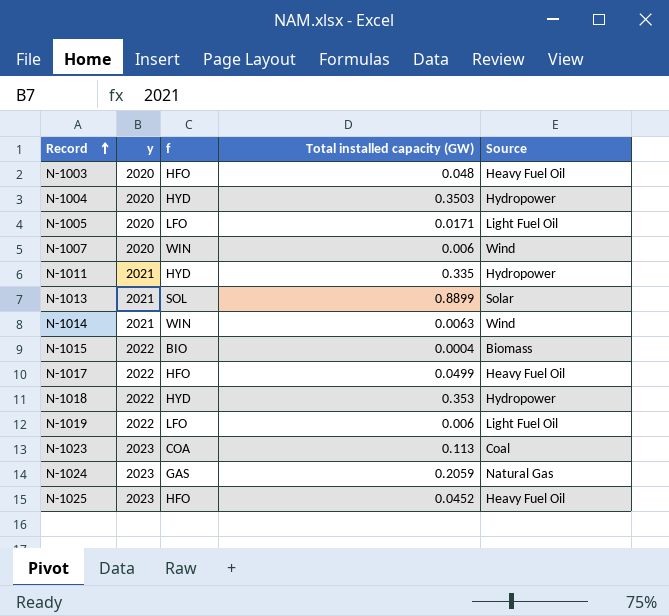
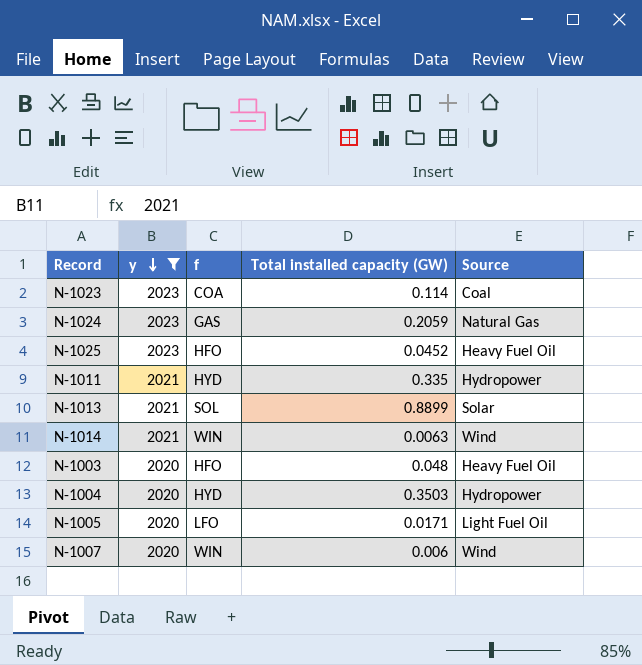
filter: none -> y != 2022
row order: Record ascending -> y descending
N-1023 | Total installed capacity (GW): 0.113 -> 0.114

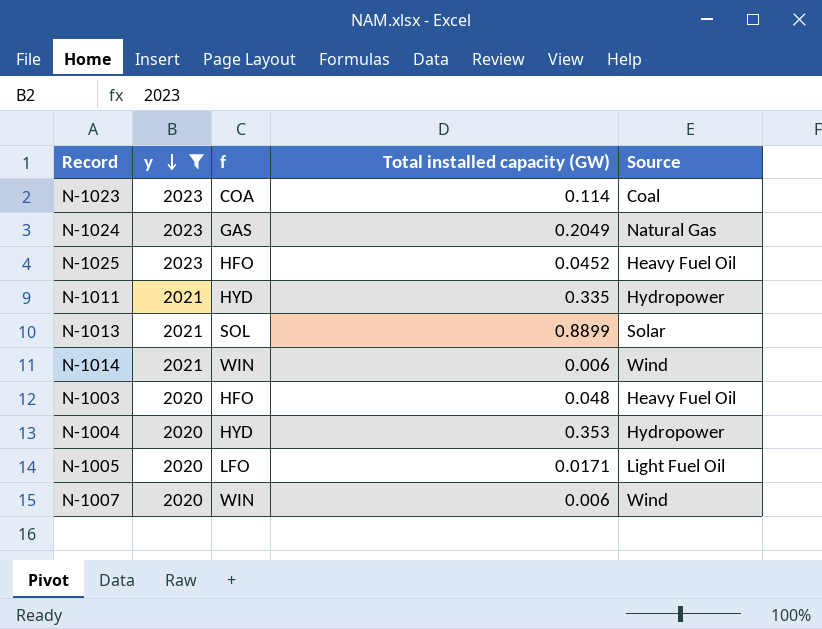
N-1024 | Total installed capacity (GW): 0.2059 -> 0.2049
N-1014 | Total installed capacity (GW): 0.0063 -> 0.006
N-1004 | Total installed capacity (GW): 0.3503 -> 0.353

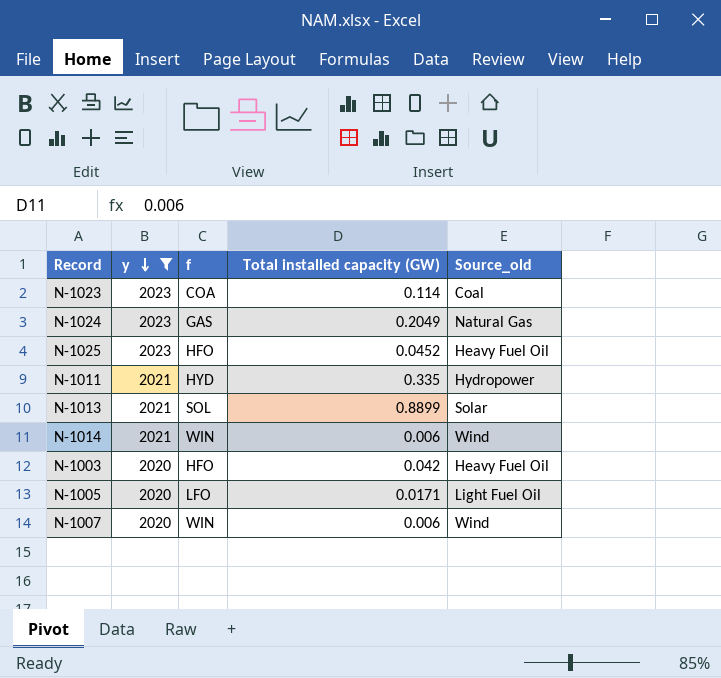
column name: Source -> Source_old
row N-1004: 2020 | HYD | 0.353 | Hydropower -> none
N-1003 | Total installed capacity (GW): 0.048 -> 0.042

